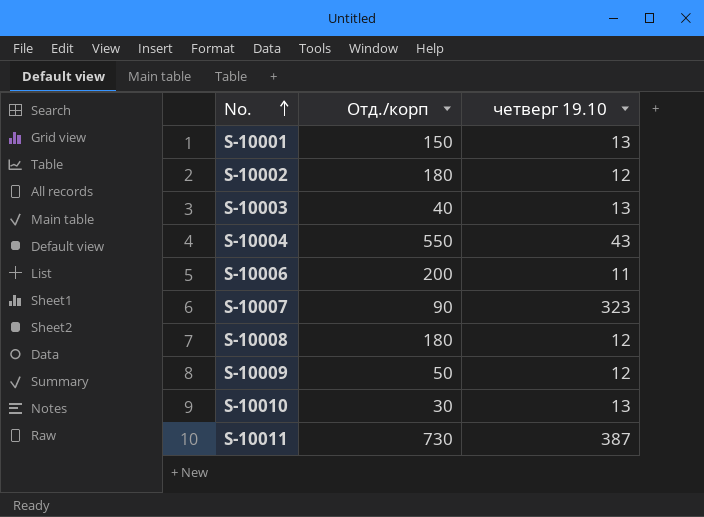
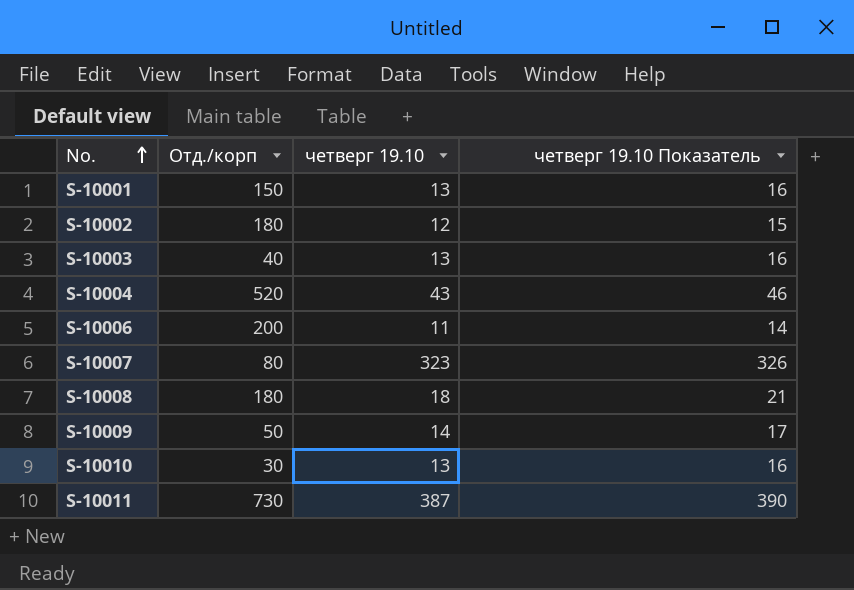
column четверг 19.10 Показатель | formula: none -> [четверг 19.10] + 3
S-10004 | Отд./корп: 550 -> 520
S-10007 | Отд./корп: 90 -> 80
S-10008 | четверг 19.10: 12 -> 18
S-10009 | четверг 19.10: 12 -> 14

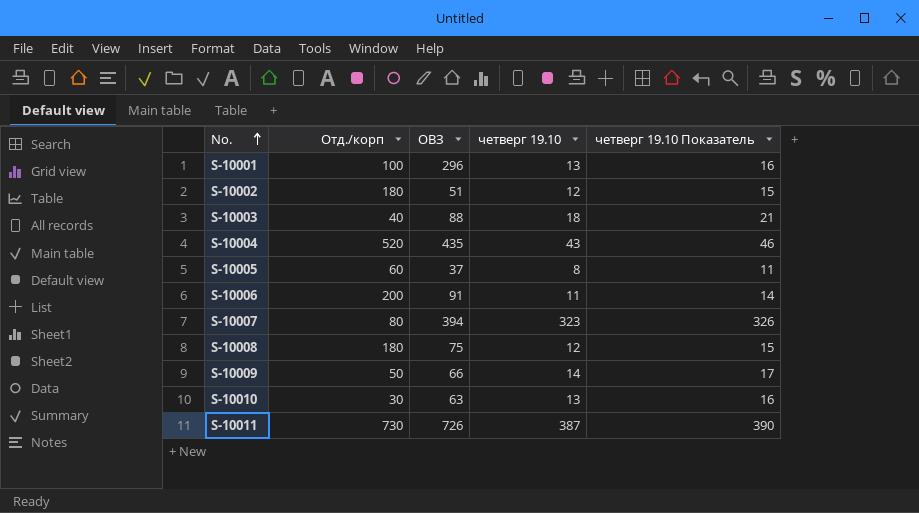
column ОВЗ | position: none -> 3
S-10001 | Отд./корп: 150 -> 100
S-10003 | четверг 19.10: 13 -> 18
S-10003 | четверг 19.10 Показатель: 16 -> 21
row S-10005: none -> 60 | 37 | 8 | 11
S-10008 | четверг 19.10: 18 -> 12
S-10008 | четверг 19.10 Показатель: 21 -> 15

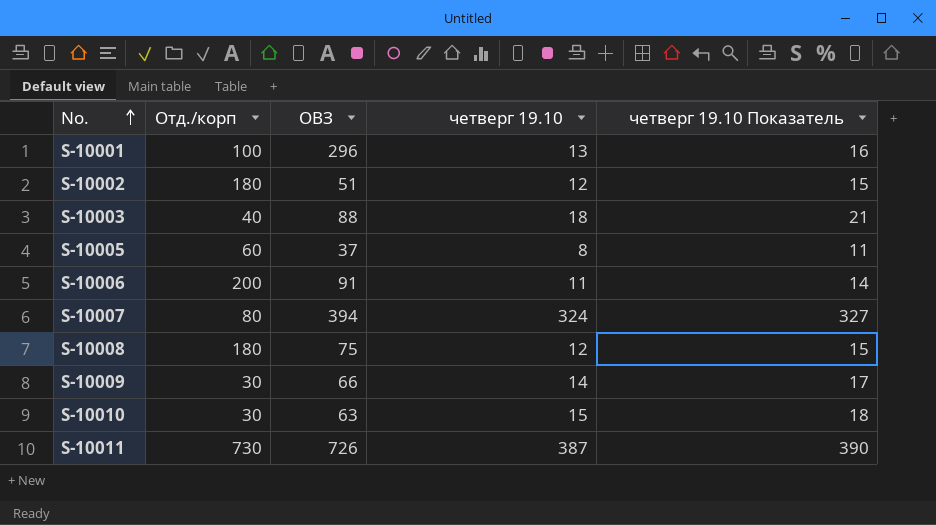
row S-10004: 520 | 435 | 43 | 46 -> none
S-10007 | четверг 19.10: 323 -> 324
S-10007 | четверг 19.10 Показатель: 326 -> 327
S-10009 | Отд./корп: 50 -> 30
S-10010 | четверг 19.10: 13 -> 15
S-10010 | четверг 19.10 Показатель: 16 -> 18

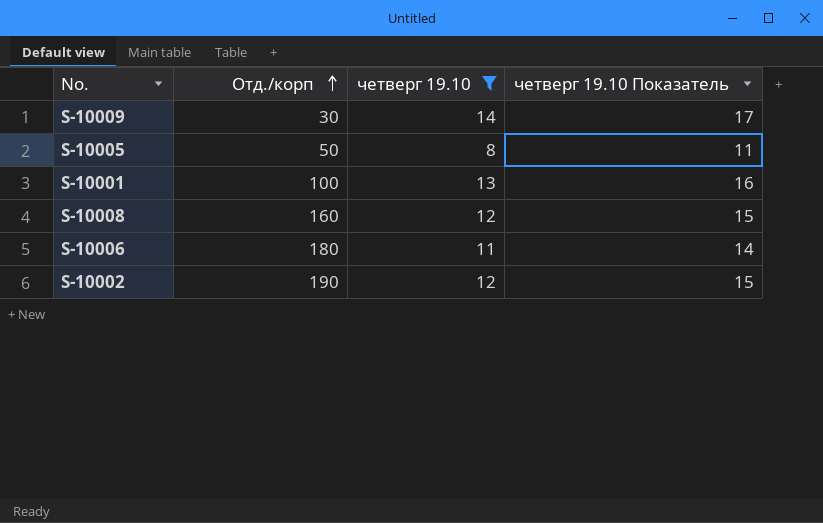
filter: none -> четверг 19.10 <= 14
row order: No. ascending -> Отд./корп ascending
column ОВЗ | position: 3 -> none
S-10005 | Отд./корп: 60 -> 50
S-10008 | Отд./корп: 180 -> 160
S-10006 | Отд./корп: 200 -> 180
S-10002 | Отд./корп: 180 -> 190

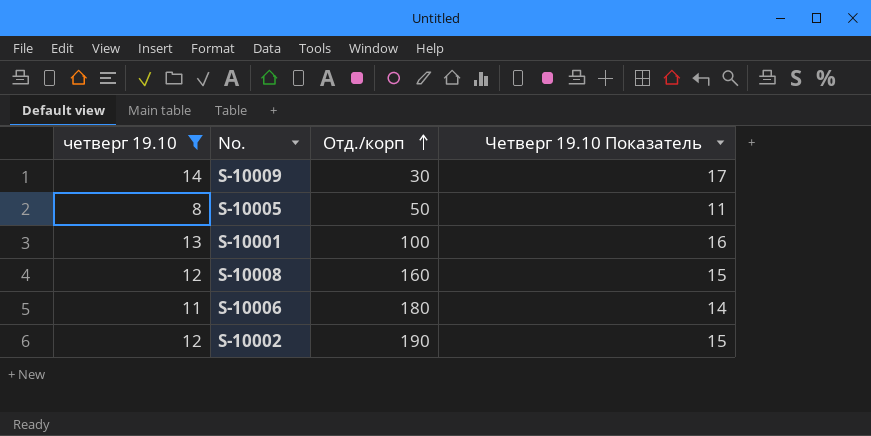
column четверг 19.10 | position: 3 -> 1
column name: четверг 19.10 Показатель -> Четверг 19.10 Показатель

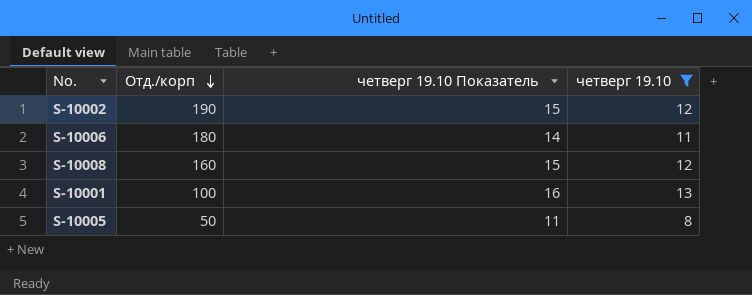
row order: Отд./корп ascending -> Отд./корп descending
column name: Четверг 19.10 Показатель -> четверг 19.10 Показатель
column четверг 19.10 | position: 1 -> 4
row S-10009: 14 | 30 | 17 -> none

